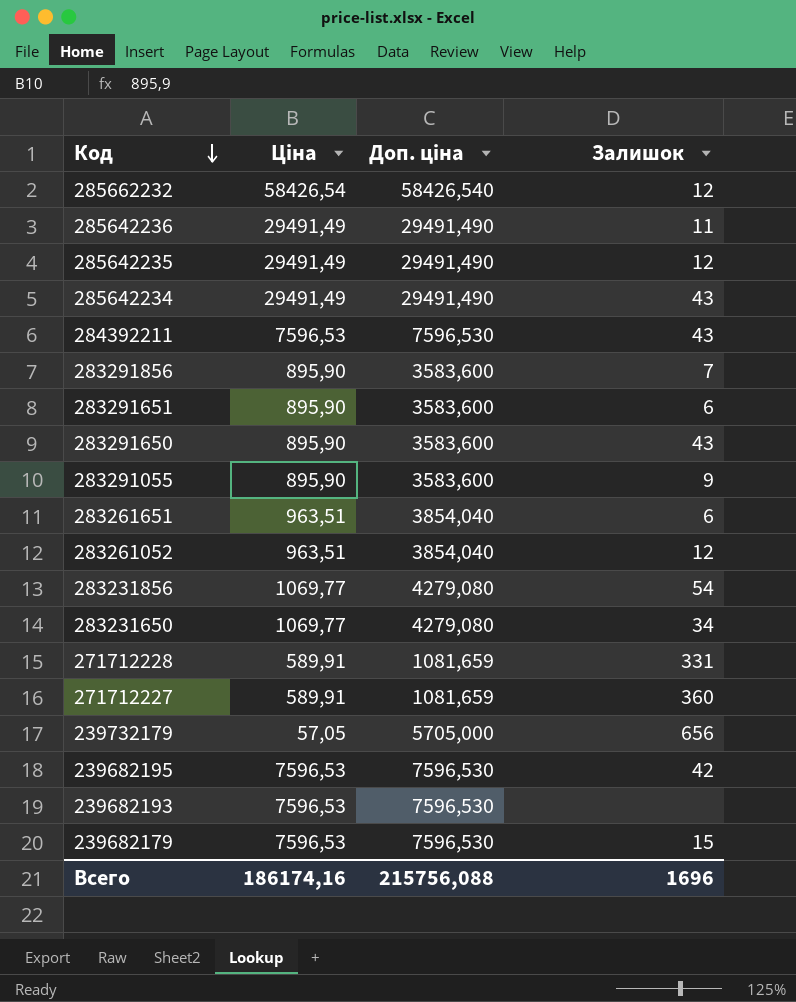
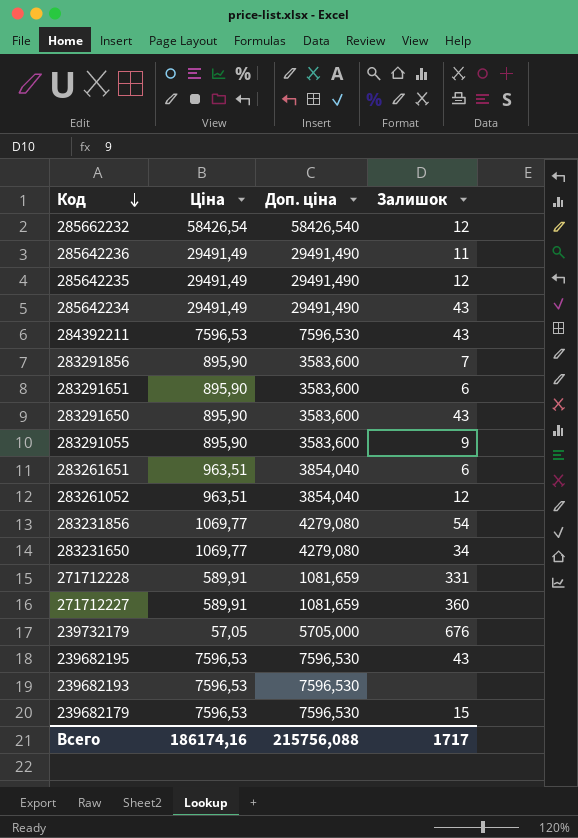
239732179 | Залишок: 656 -> 676
239682195 | Залишок: 42 -> 43
Всего | Залишок: 1696 -> 1717

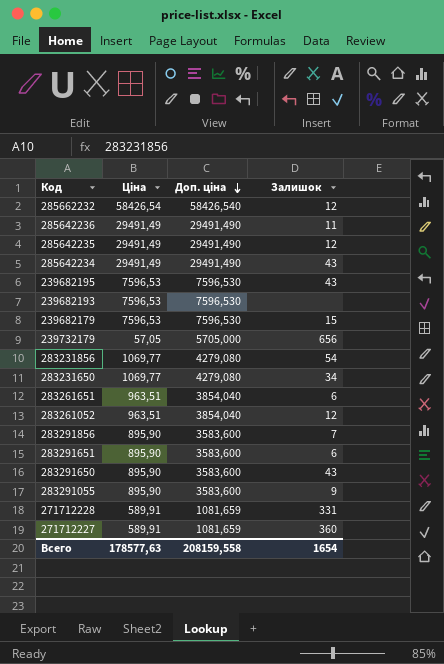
row order: Код descending -> Доп. ціна descending
row 284392211: 7596,53 | 7596,530 | 43 -> none
239732179 | Залишок: 676 -> 656
Всего | Ціна: 186174,16 -> 178577,63
Всего | Доп. ціна: 215756,088 -> 208159,558
Всего | Залишок: 1717 -> 1654

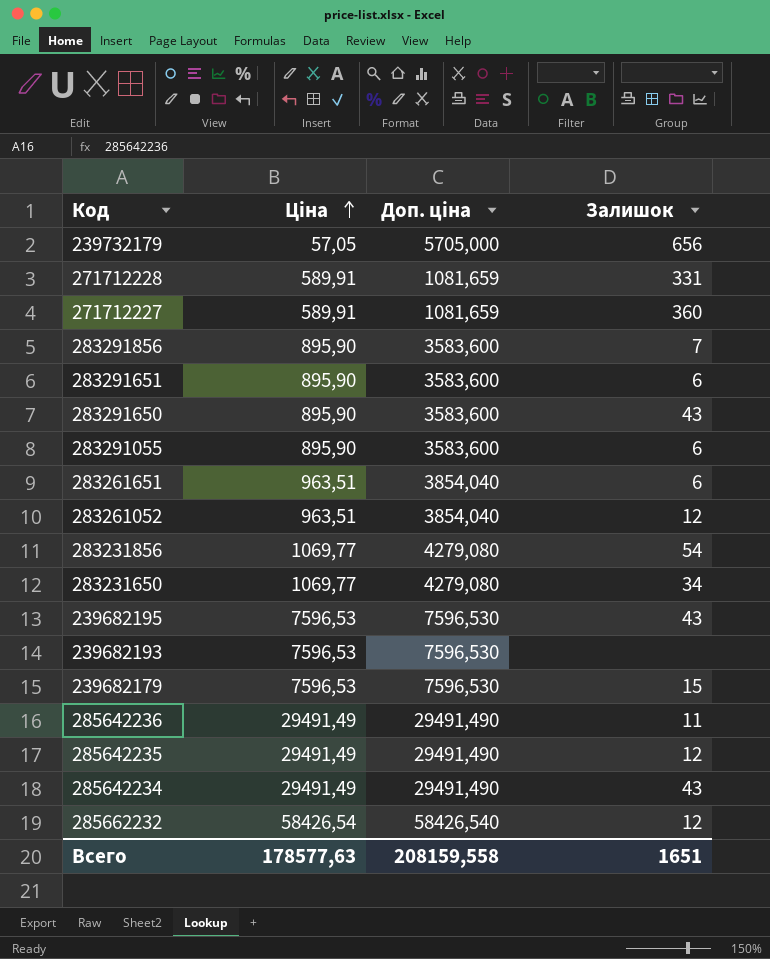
row order: Доп. ціна descending -> Ціна ascending
283291055 | Залишок: 9 -> 6
Всего | Залишок: 1654 -> 1651

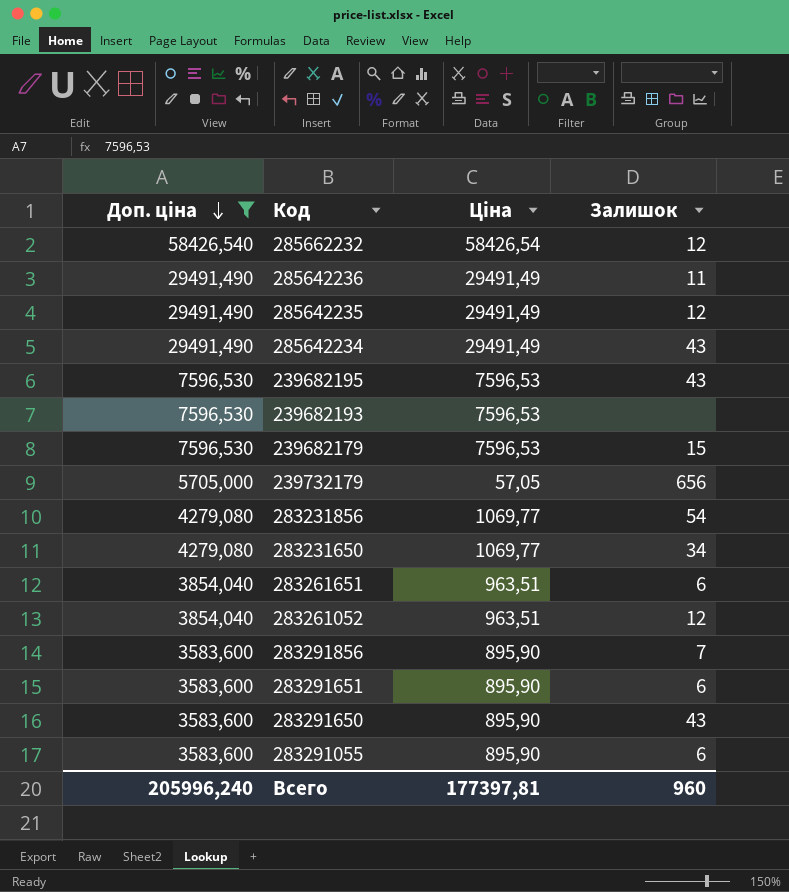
filter: none -> Доп. ціна != 1081,659
row order: Ціна ascending -> Доп. ціна descending
column Доп. ціна | position: 3 -> 1
Всего | Доп. ціна: 208159,558 -> 205996,240
Всего | Ціна: 178577,63 -> 177397,81
Всего | Залишок: 1651 -> 960

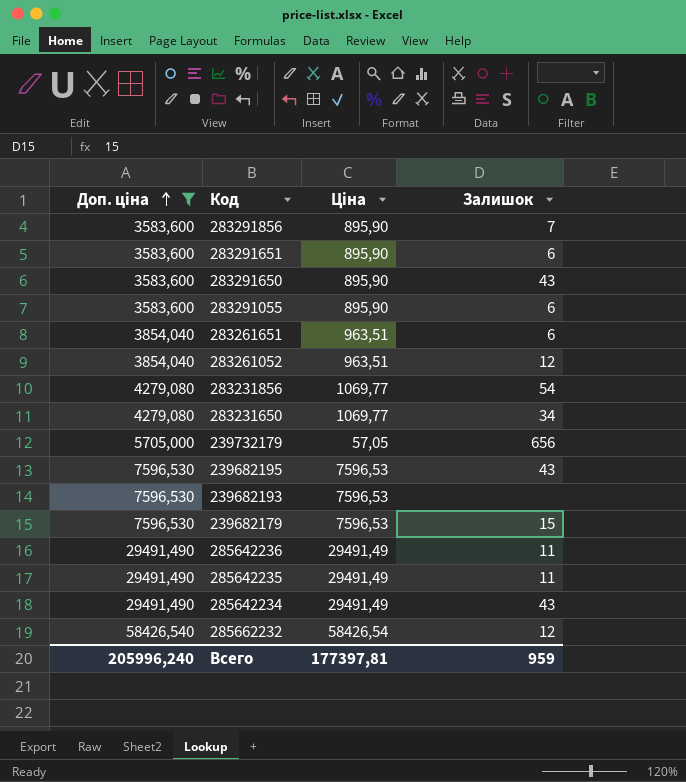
row order: Доп. ціна descending -> Доп. ціна ascending
285642235 | Залишок: 12 -> 11
Всего | Залишок: 960 -> 959

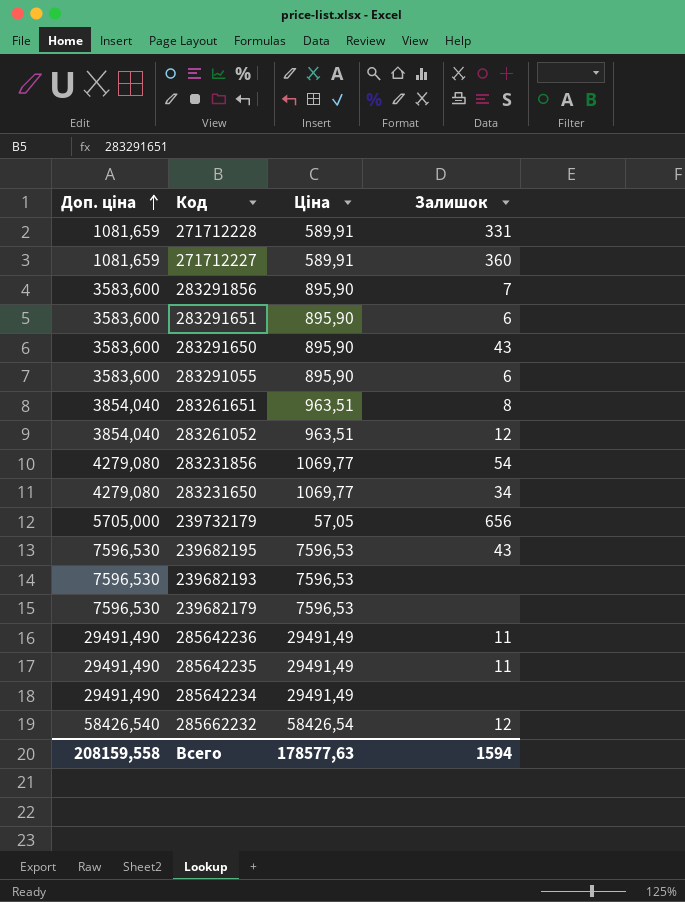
filter: Доп. ціна != 1081,659 -> none
283261651 | Залишок: 6 -> 8
239682179 | Залишок: 15 -> none
285642234 | Залишок: 43 -> none
Всего | Доп. ціна: 205996,240 -> 208159,558
Всего | Ціна: 177397,81 -> 178577,63
Всего | Залишок: 959 -> 1594

